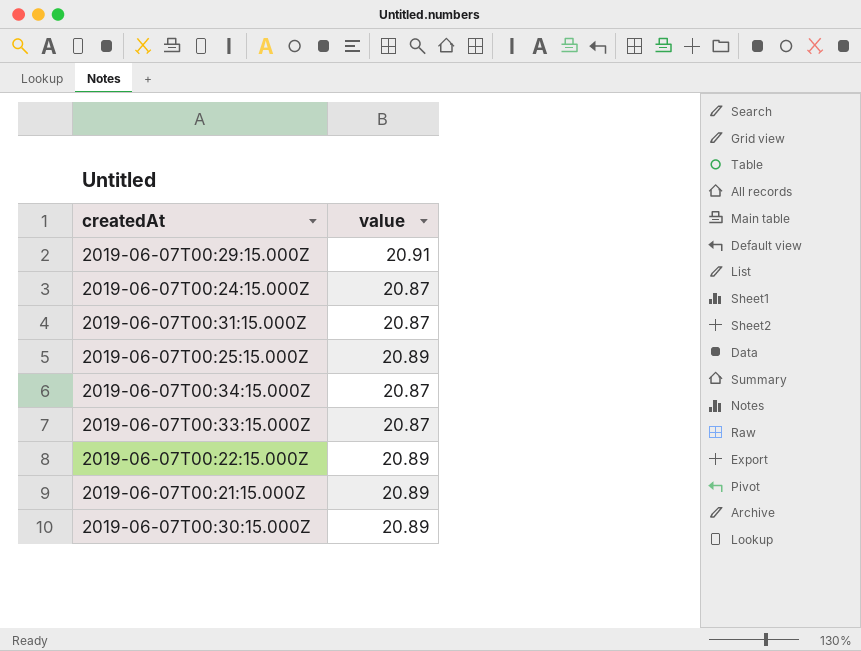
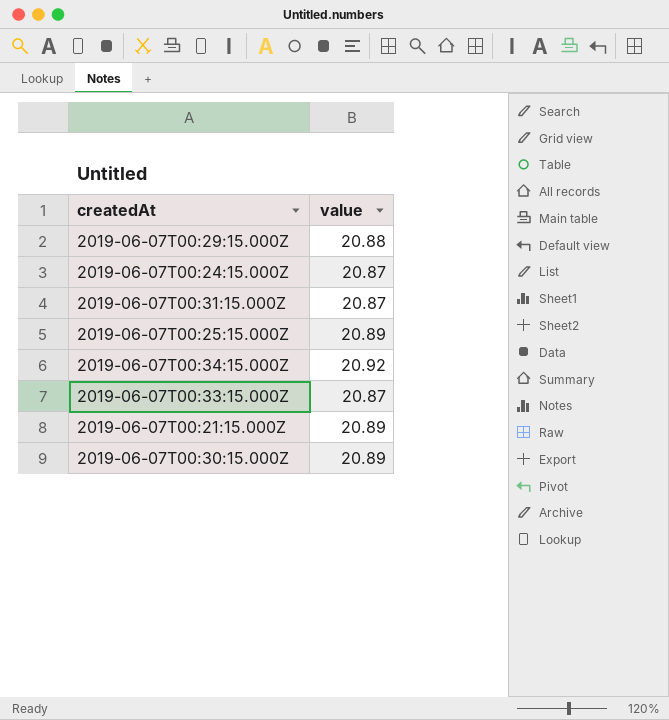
row 2019-06-07T00:22:15.000Z: 20.89 -> none
2019-06-07T00:29:15.000Z | value: 20.91 -> 20.88
2019-06-07T00:34:15.000Z | value: 20.87 -> 20.92

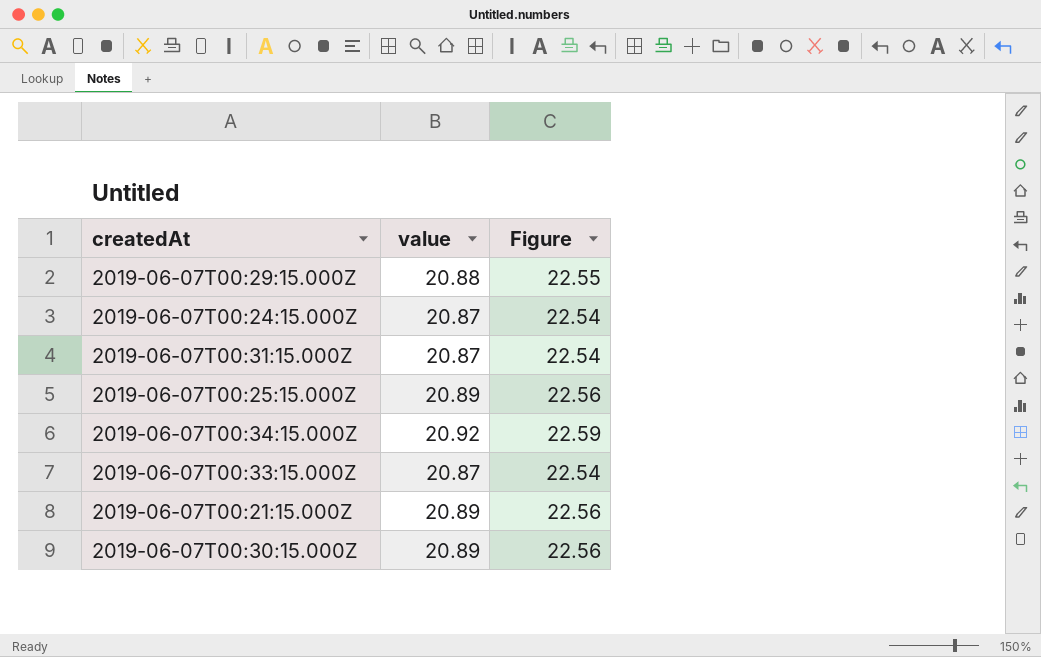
column Figure | formula: none -> [value] * 1.08

